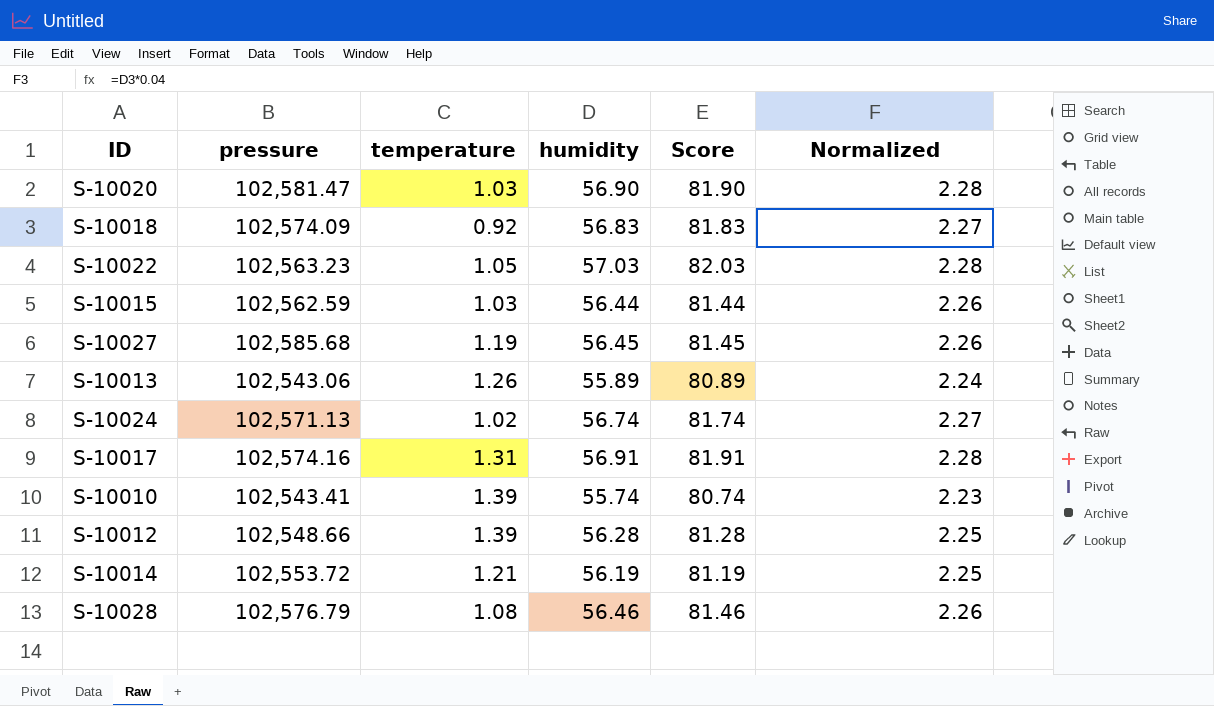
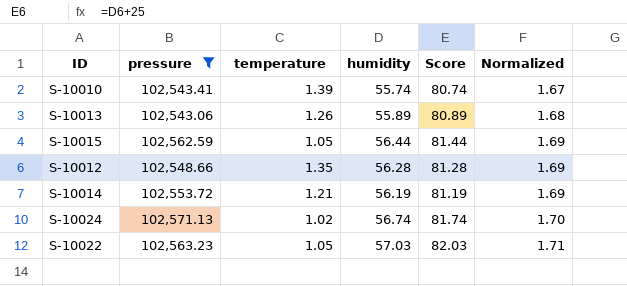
filter: none -> pressure <= 102,571.13
row order: none -> Normalized ascending
column Normalized | formula: [humidity] * 0.04 -> [humidity] * 0.03
S-10015 | temperature: 1.03 -> 1.05
S-10012 | temperature: 1.39 -> 1.35

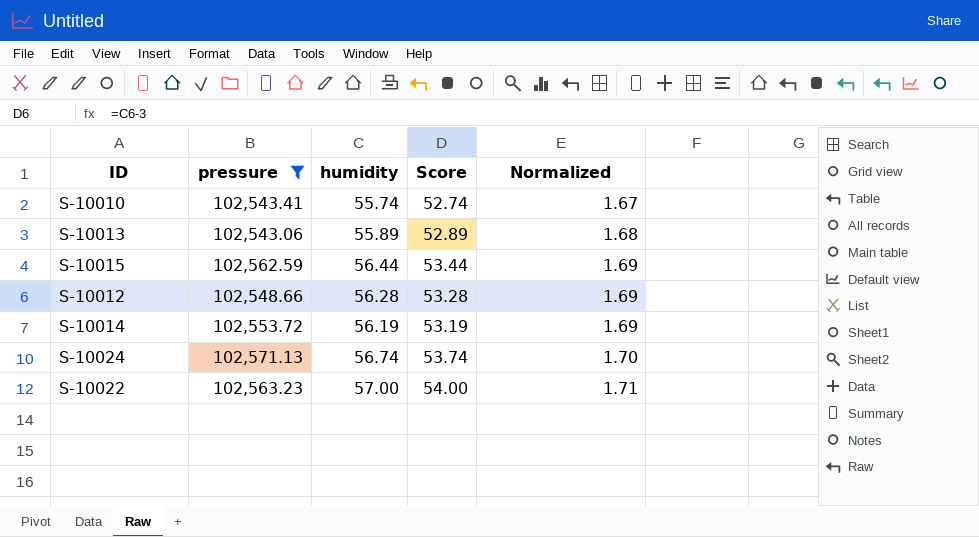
column temperature | position: 3 -> none
column Score | formula: [humidity] + 25 -> [humidity] - 3
S-10022 | humidity: 57.03 -> 57.00

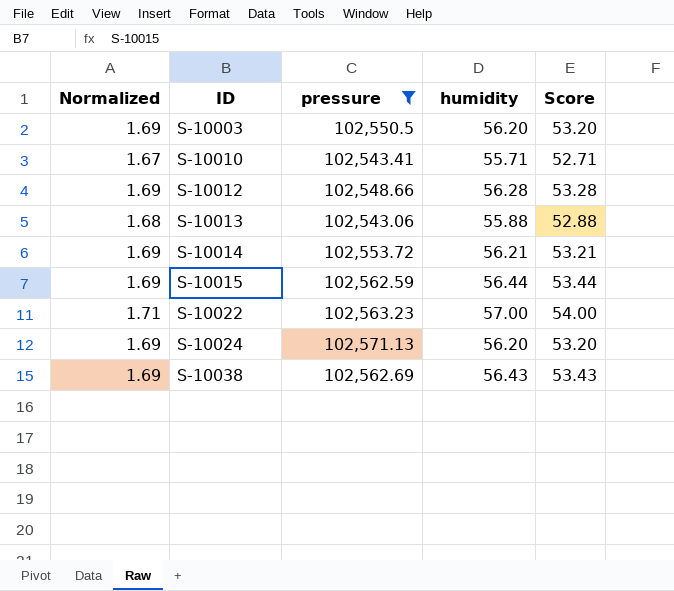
row order: Normalized ascending -> ID ascending
column Normalized | position: 5 -> 1
row S-10003: none -> 1.69 | 102,550.5 | 56.20 | 53.20
S-10010 | humidity: 55.74 -> 55.71
S-10010 | Score: 52.74 -> 52.71
S-10013 | humidity: 55.89 -> 55.88
S-10013 | Score: 52.89 -> 52.88
S-10014 | humidity: 56.19 -> 56.21
S-10014 | Score: 53.19 -> 53.21
S-10024 | Normalized: 1.70 -> 1.69
S-10024 | humidity: 56.74 -> 56.20
S-10024 | Score: 53.74 -> 53.20
row S-10038: none -> 1.69 | 102,562.69 | 56.43 | 53.43

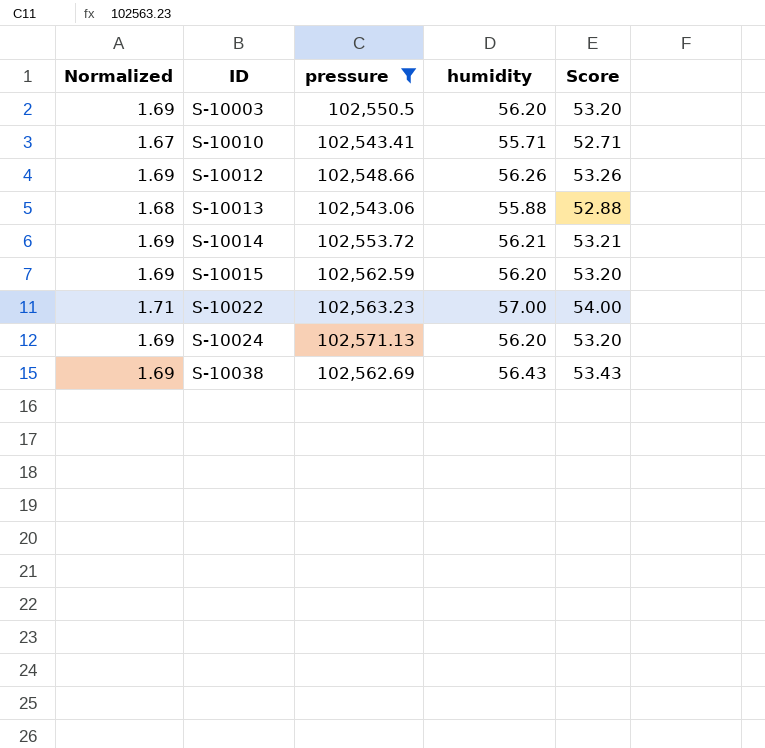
S-10012 | humidity: 56.28 -> 56.26
S-10012 | Score: 53.28 -> 53.26
S-10015 | humidity: 56.44 -> 56.20
S-10015 | Score: 53.44 -> 53.20

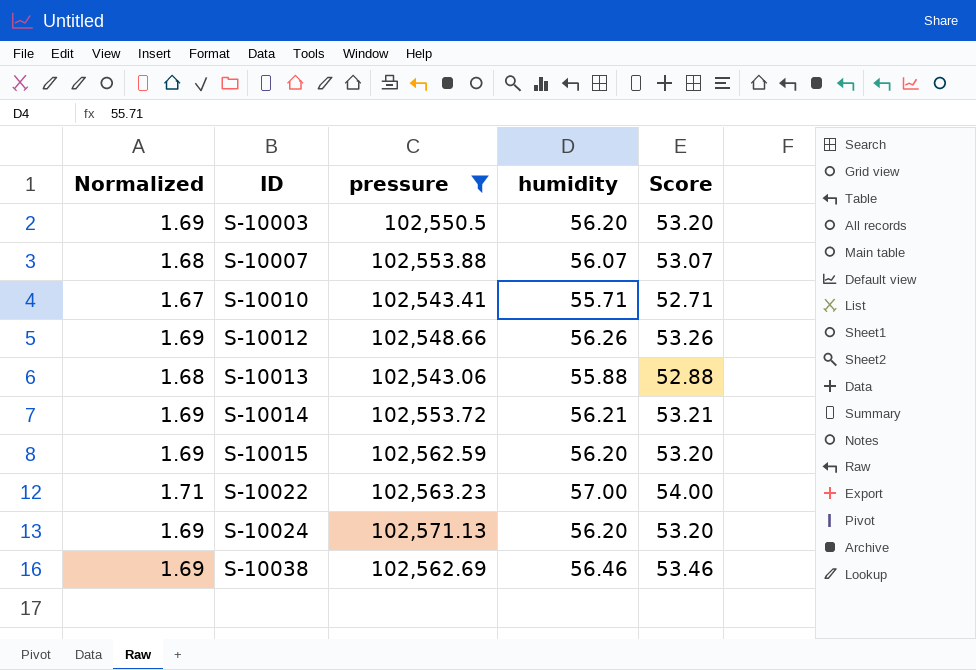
row S-10007: none -> 1.68 | 102,553.88 | 56.07 | 53.07
S-10038 | humidity: 56.43 -> 56.46
S-10038 | Score: 53.43 -> 53.46

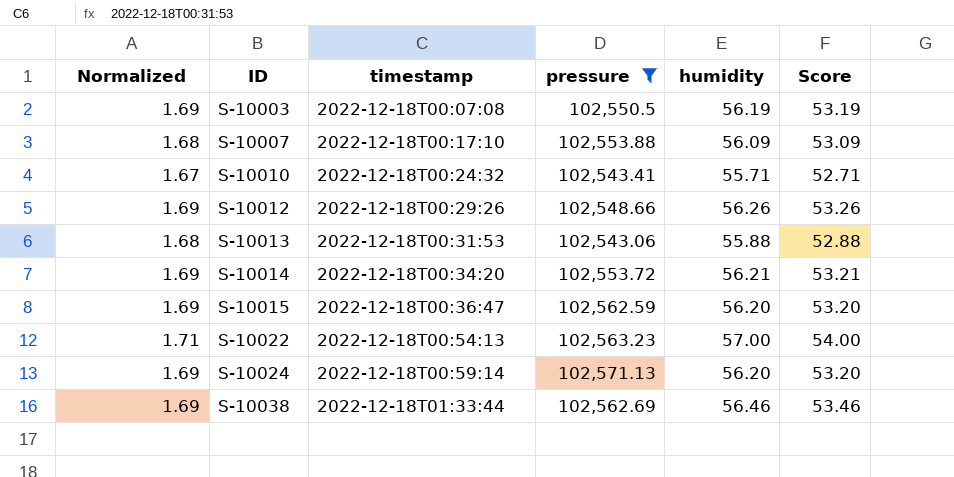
column timestamp | position: none -> 3
S-10003 | humidity: 56.20 -> 56.19
S-10003 | Score: 53.20 -> 53.19
S-10007 | humidity: 56.07 -> 56.09
S-10007 | Score: 53.07 -> 53.09

